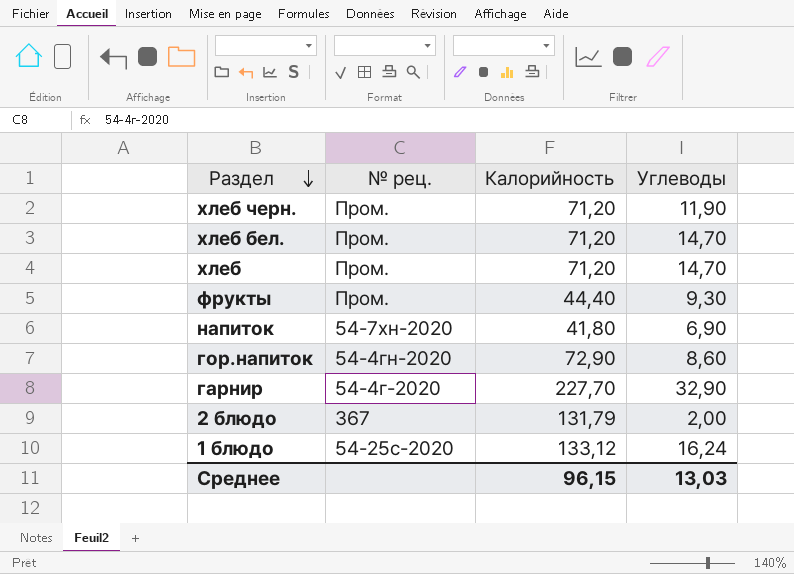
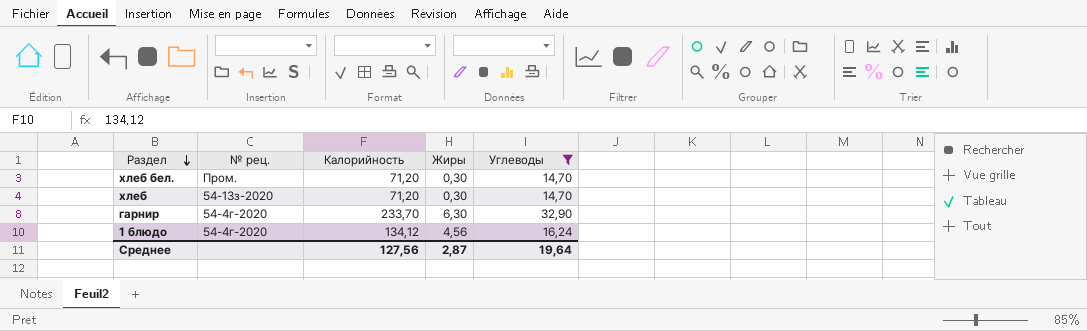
filter: none -> Углеводы >= 14,70
column Жиры | position: none -> 4
хлеб | № рец.: Пром. -> 54-13з-2020
гарнир | Калорийность: 227,70 -> 233,70
1 блюдо | № рец.: 54-25с-2020 -> 54-4г-2020
1 блюдо | Калорийность: 133,12 -> 134,12
Среднее | Калорийность: 96,15 -> 127,56
Среднее | Углеводы: 13,03 -> 19,64

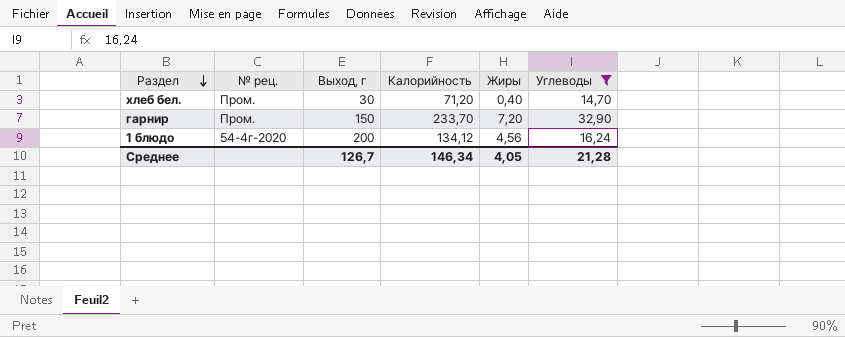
column Выход, г | position: none -> 3
row хлеб: 54-13з-2020 | 71,20 | 0,30 | 14,70 -> none
хлеб бел. | Жиры: 0,30 -> 0,40
гарнир | № рец.: 54-4г-2020 -> Пром.
гарнир | Жиры: 6,30 -> 7,20
Среднее | Калорийность: 127,56 -> 146,34
Среднее | Жиры: 2,87 -> 4,05
Среднее | Углеводы: 19,64 -> 21,28

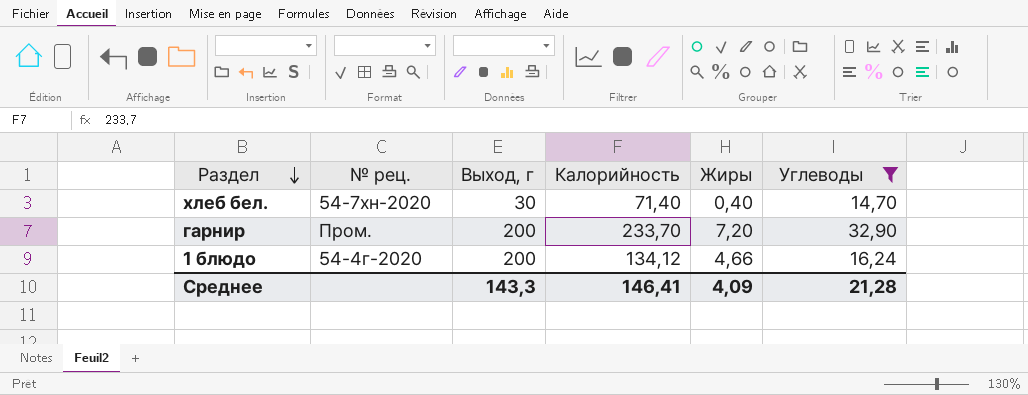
хлеб бел. | № рец.: Пром. -> 54-7хн-2020
хлеб бел. | Калорийность: 71,20 -> 71,40
гарнир | Выход, г: 150 -> 200
1 блюдо | Жиры: 4,56 -> 4,66
Среднее | Выход, г: 126,7 -> 143,3
Среднее | Калорийность: 146,34 -> 146,41
Среднее | Жиры: 4,05 -> 4,09

